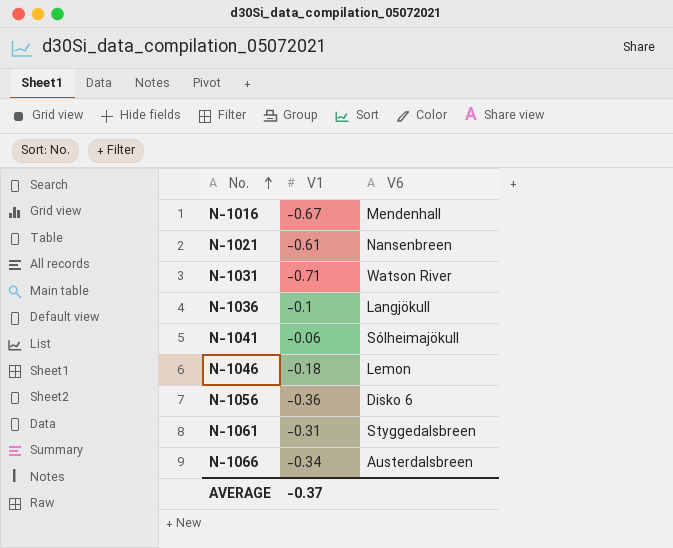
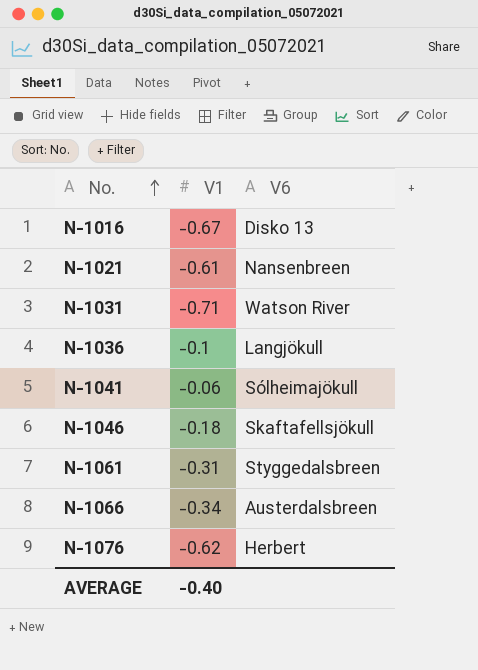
row N-1056: -0.36 | Disko 6 -> none
N-1016 | V6: Mendenhall -> Disko 13
N-1046 | V6: Lemon -> Skaftafellsjökull
row N-1076: none -> -0.62 | Herbert
AVERAGE | V1: -0.37 -> -0.40

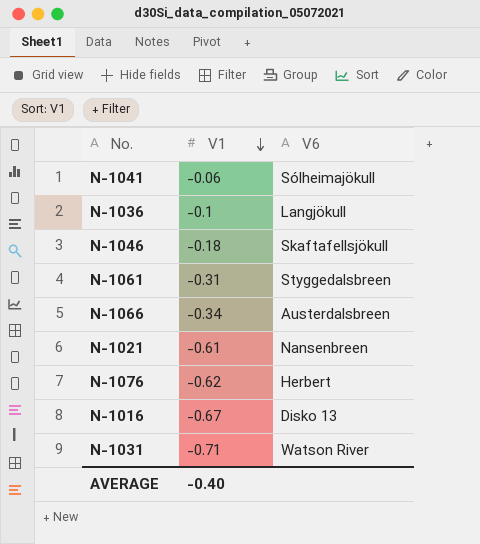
row order: No. ascending -> V1 descending

